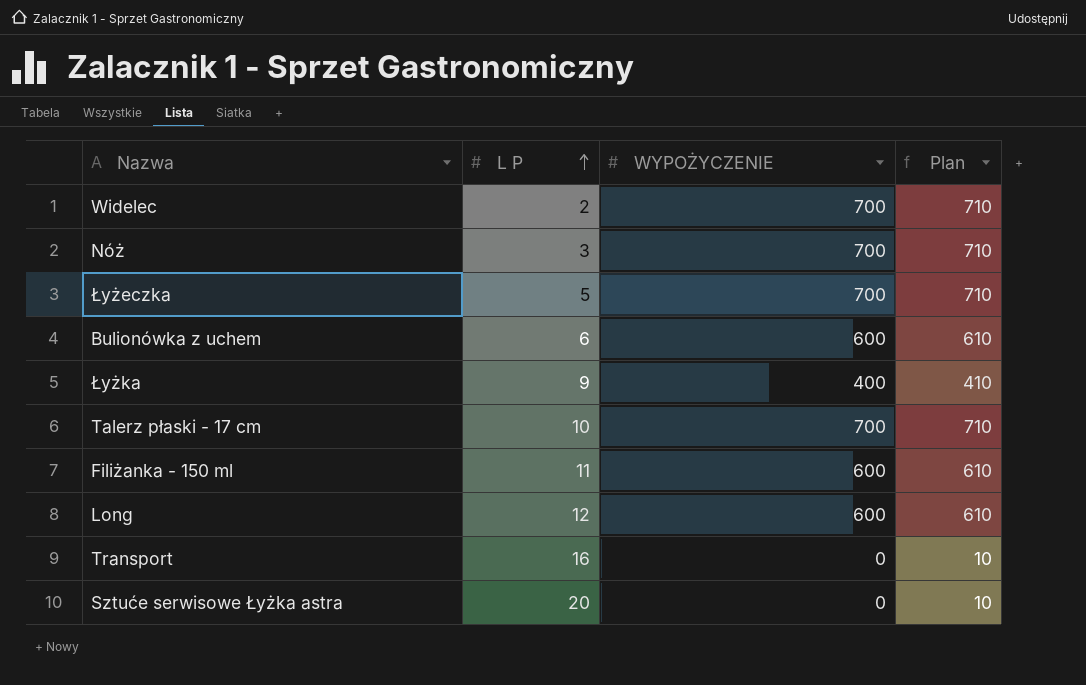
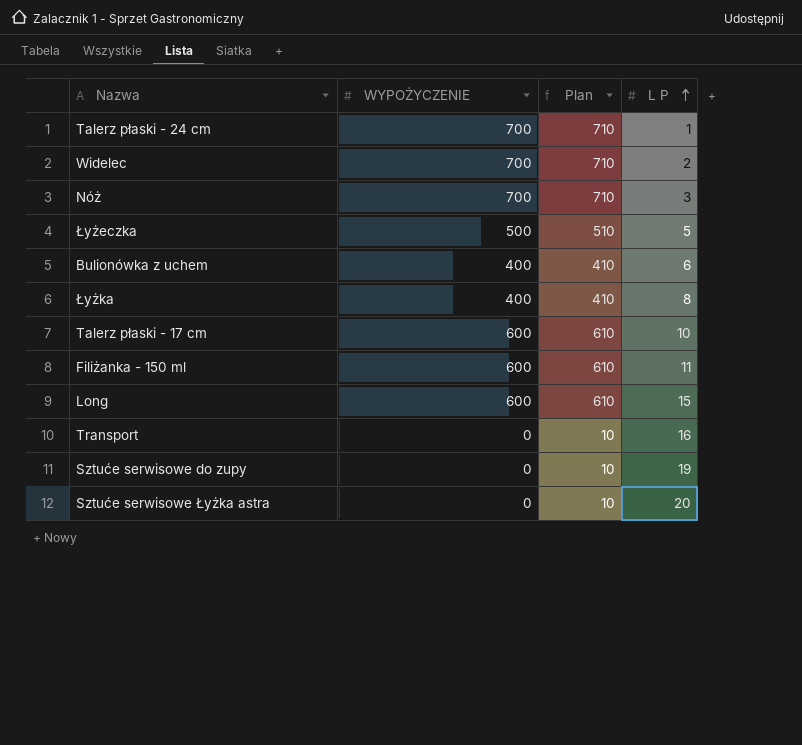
column L P | position: 2 -> 4
row Talerz płaski - 24 cm: none -> 700 | 710 | 1
Łyżeczka | WYPOŻYCZENIE: 700 -> 500
Łyżeczka | Plan: 710 -> 510
Bulionówka z uchem | WYPOŻYCZENIE: 600 -> 400
Bulionówka z uchem | Plan: 610 -> 410
Łyżka | L P: 9 -> 8
Talerz płaski - 17 cm | WYPOŻYCZENIE: 700 -> 600
Talerz płaski - 17 cm | Plan: 710 -> 610
Long | L P: 12 -> 15
row Sztuće serwisowe do zupy: none -> 0 | 10 | 19

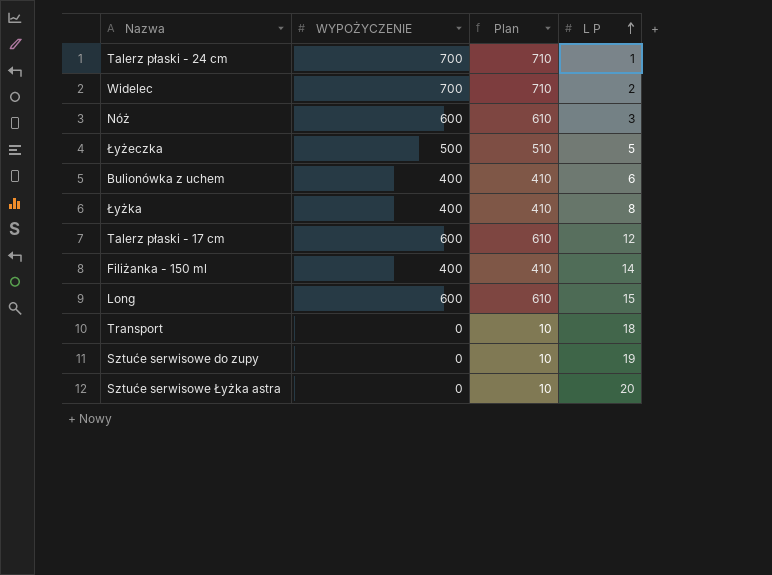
Nóż | WYPOŻYCZENIE: 700 -> 600
Nóż | Plan: 710 -> 610
Talerz płaski - 17 cm | L P: 10 -> 12
Filiżanka - 150 ml | WYPOŻYCZENIE: 600 -> 400
Filiżanka - 150 ml | Plan: 610 -> 410
Filiżanka - 150 ml | L P: 11 -> 14
Transport | L P: 16 -> 18

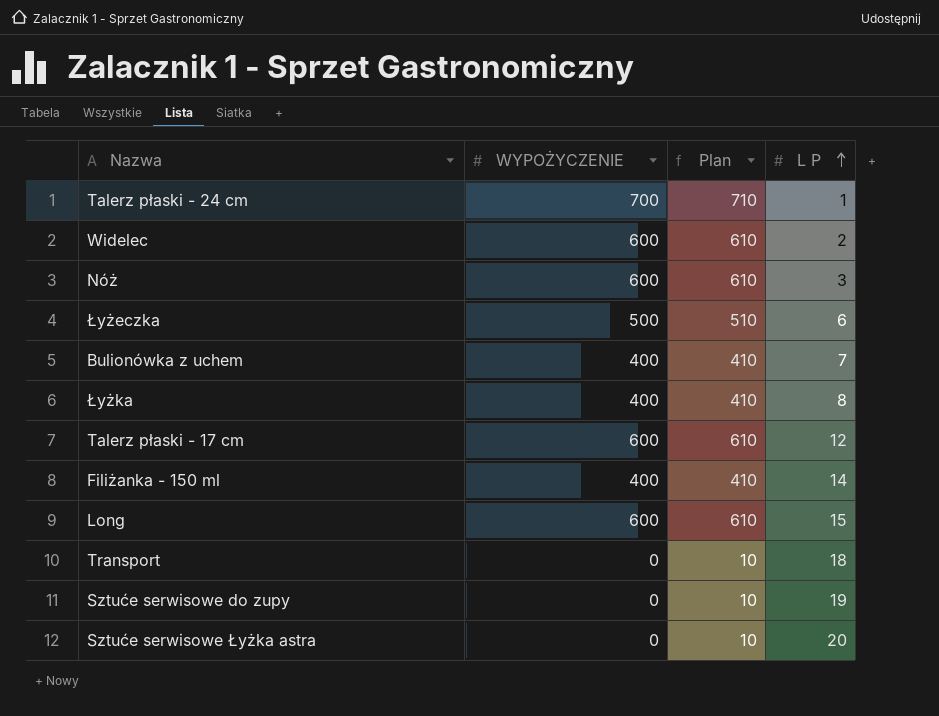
Widelec | WYPOŻYCZENIE: 700 -> 600
Widelec | Plan: 710 -> 610
Łyżeczka | L P: 5 -> 6
Bulionówka z uchem | L P: 6 -> 7

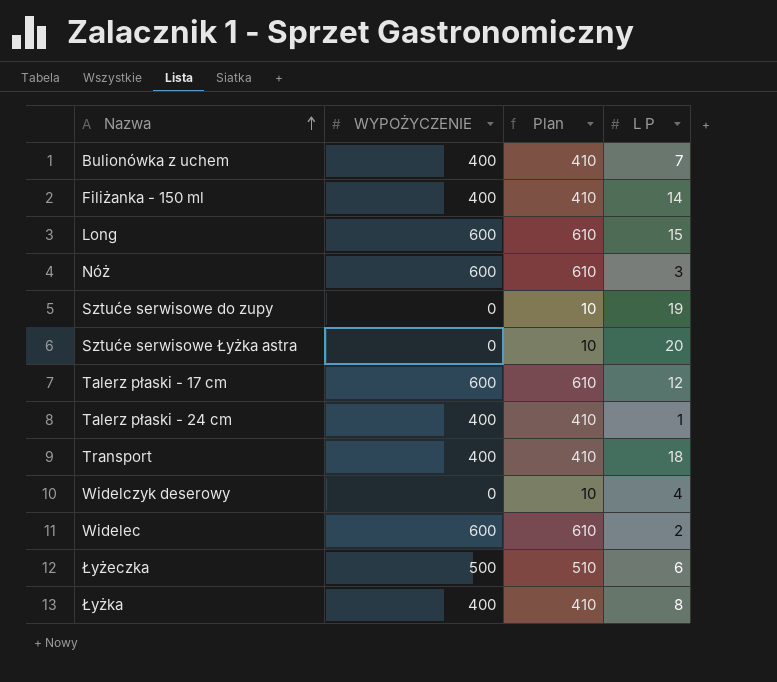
row order: L P ascending -> Nazwa ascending
Talerz płaski - 24 cm | WYPOŻYCZENIE: 700 -> 400
Talerz płaski - 24 cm | Plan: 710 -> 410
Transport | WYPOŻYCZENIE: 0 -> 400
Transport | Plan: 10 -> 410
row Widelczyk deserowy: none -> 0 | 10 | 4

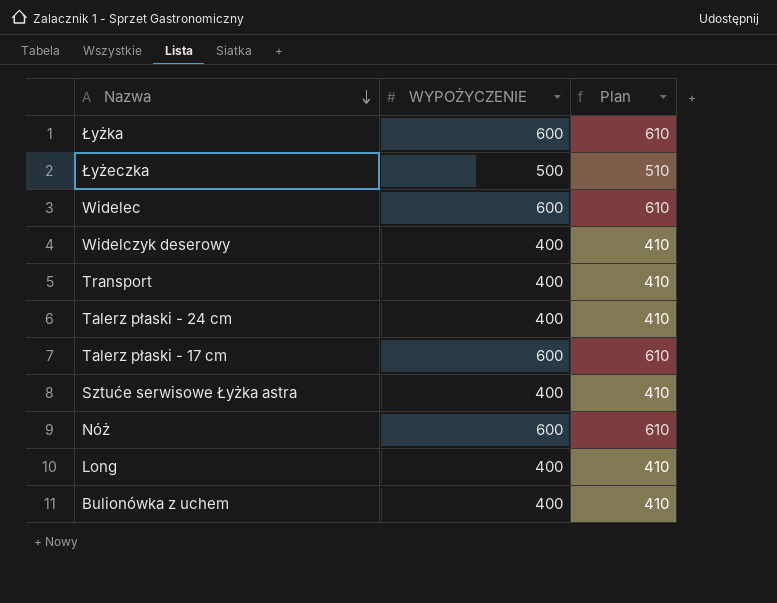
row order: Nazwa ascending -> Nazwa descending
column L P | position: 4 -> none
row Filiżanka - 150 ml: 400 | 410 | 14 -> none
row Sztuće serwisowe do zupy: 0 | 10 | 19 -> none
Łyżka | WYPOŻYCZENIE: 400 -> 600
Łyżka | Plan: 410 -> 610
Widelczyk deserowy | WYPOŻYCZENIE: 0 -> 400
Widelczyk deserowy | Plan: 10 -> 410
Sztuće serwisowe Łyżka astra | WYPOŻYCZENIE: 0 -> 400
Sztuće serwisowe Łyżka astra | Plan: 10 -> 410
Long | WYPOŻYCZENIE: 600 -> 400
Long | Plan: 610 -> 410

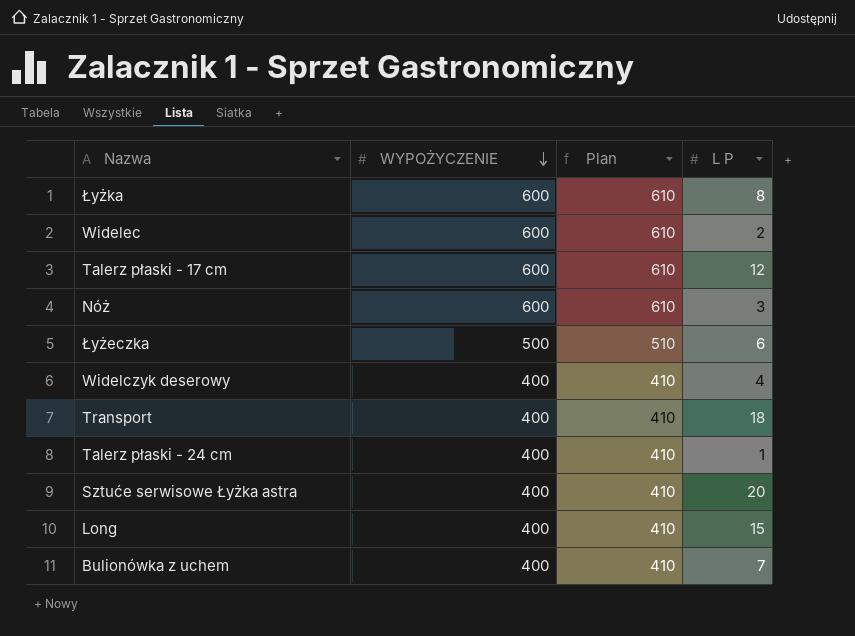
row order: Nazwa descending -> WYPOŻYCZENIE descending
column L P | position: none -> 4

